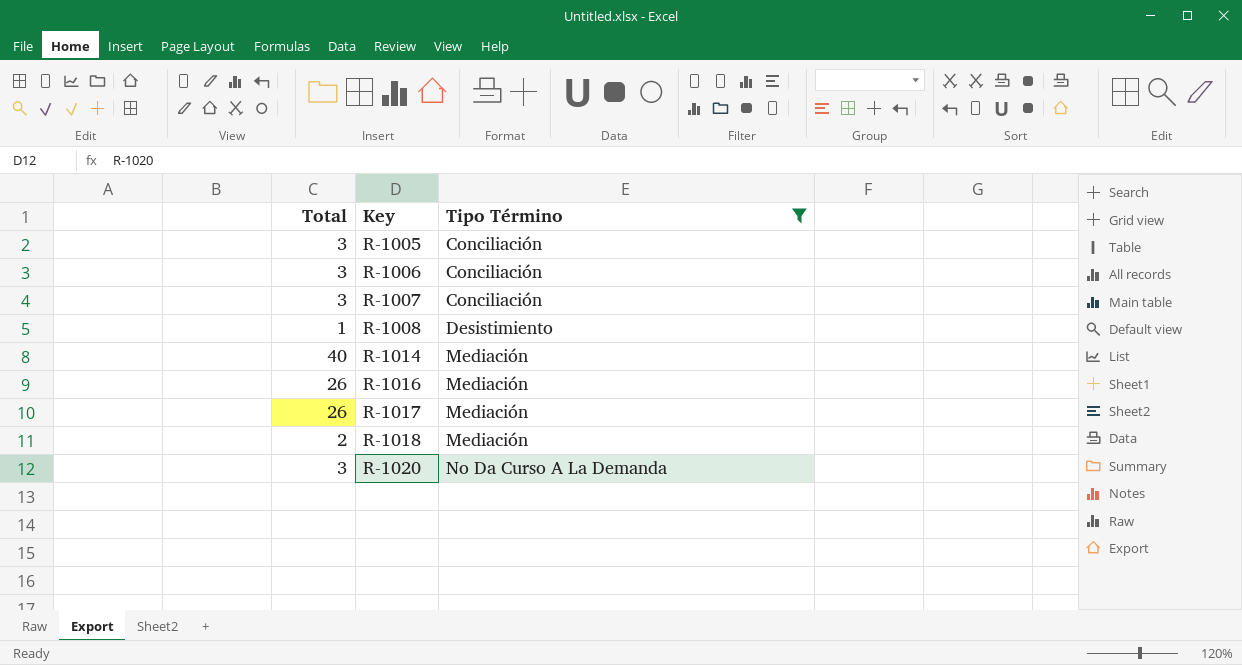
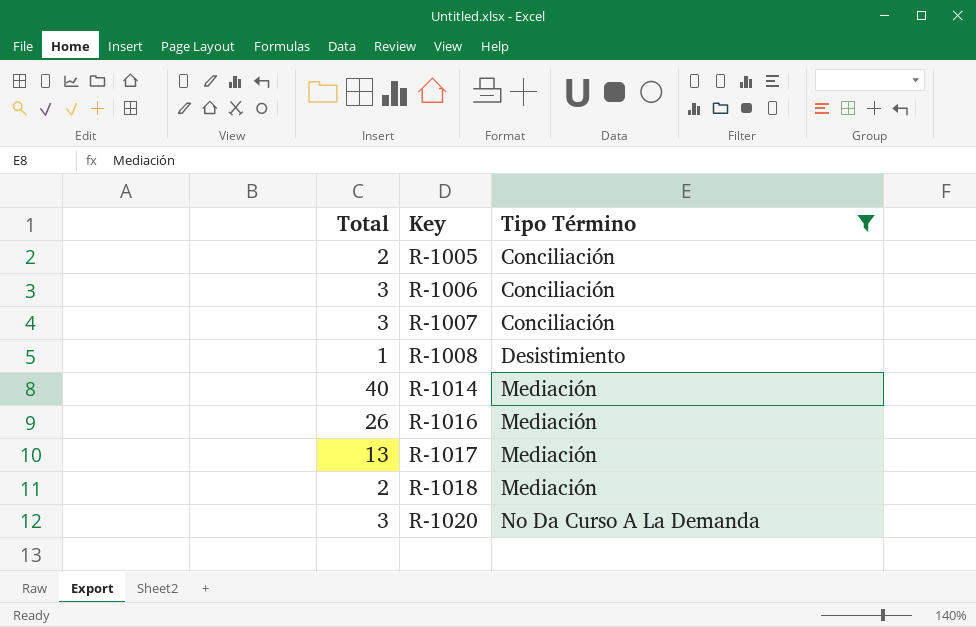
R-1005 | Total: 3 -> 2
R-1017 | Total: 26 -> 13

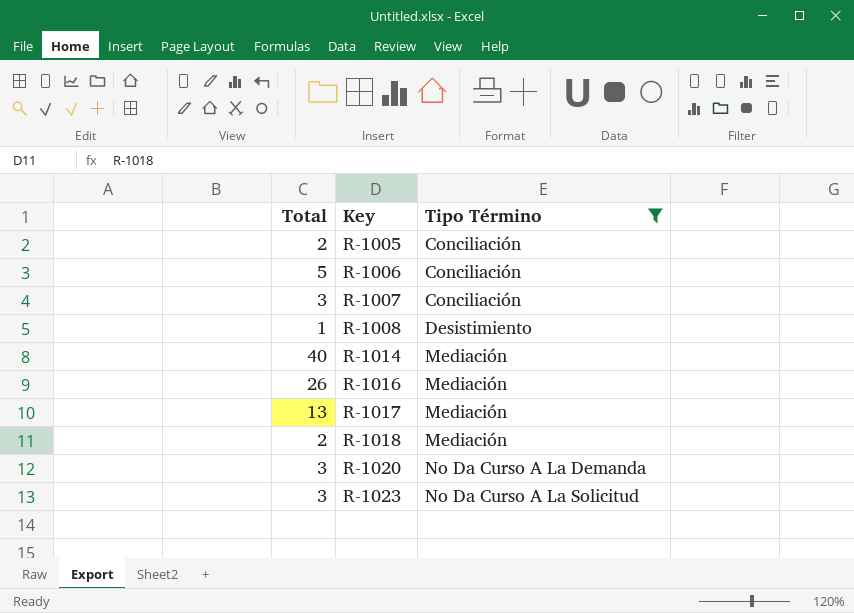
R-1006 | Total: 3 -> 5
row R-1023: none -> 3 | No Da Curso A La Solicitud

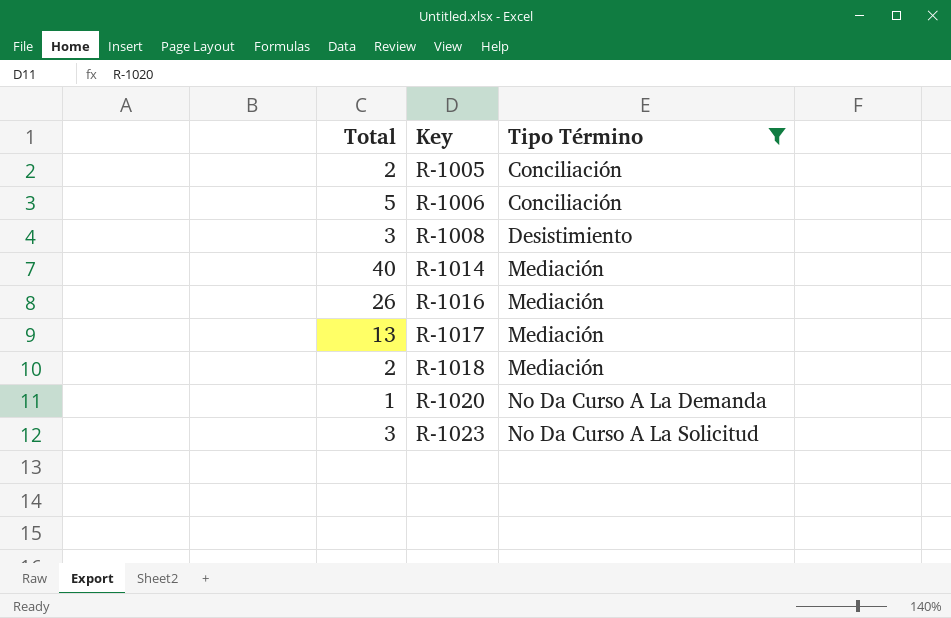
row R-1007: 3 | Conciliación -> none
R-1008 | Total: 1 -> 3
R-1020 | Total: 3 -> 1

